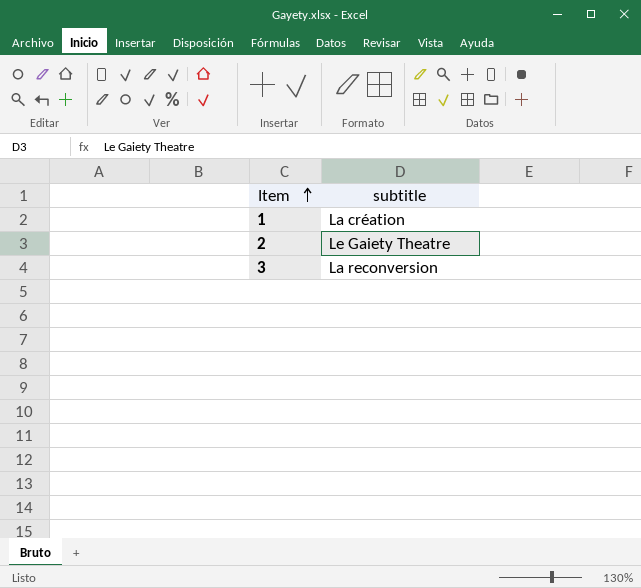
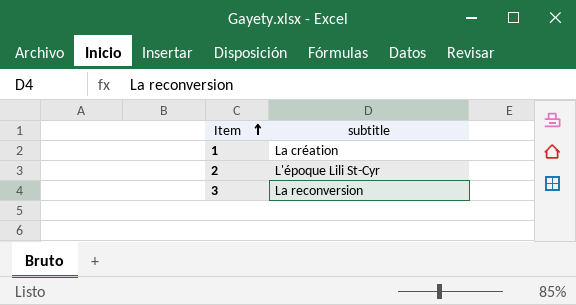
2 | subtitle: Le Gaiety Theatre -> L'époque Lili St-Cyr

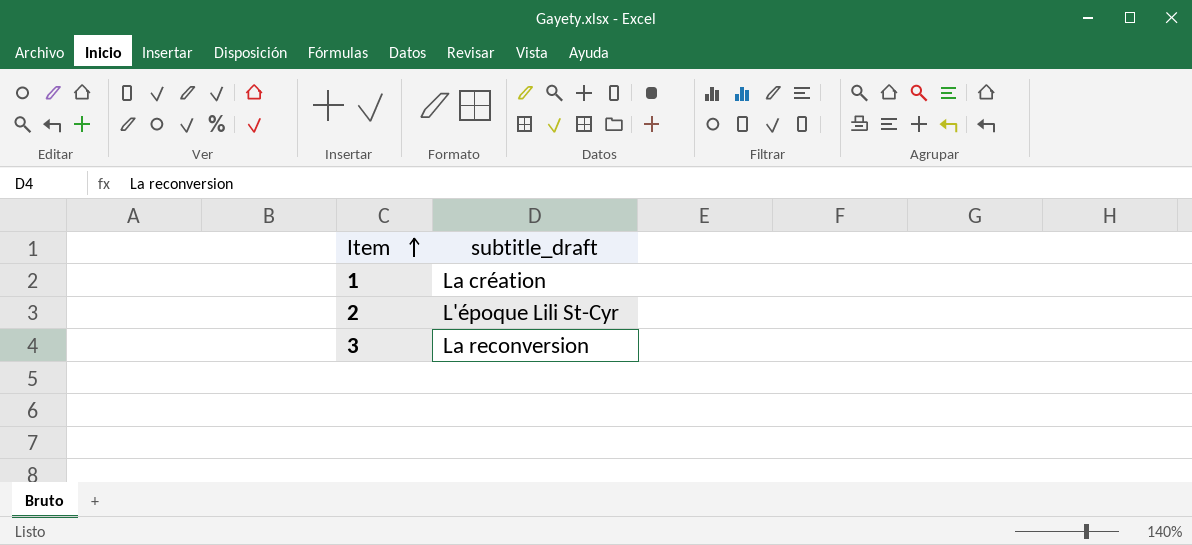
column name: subtitle -> subtitle_draft

